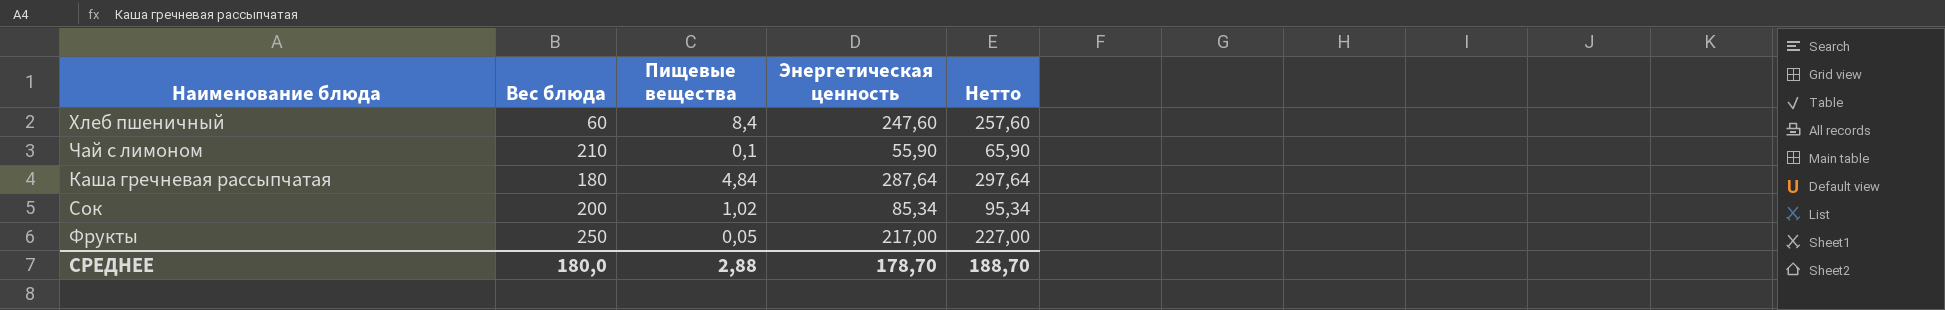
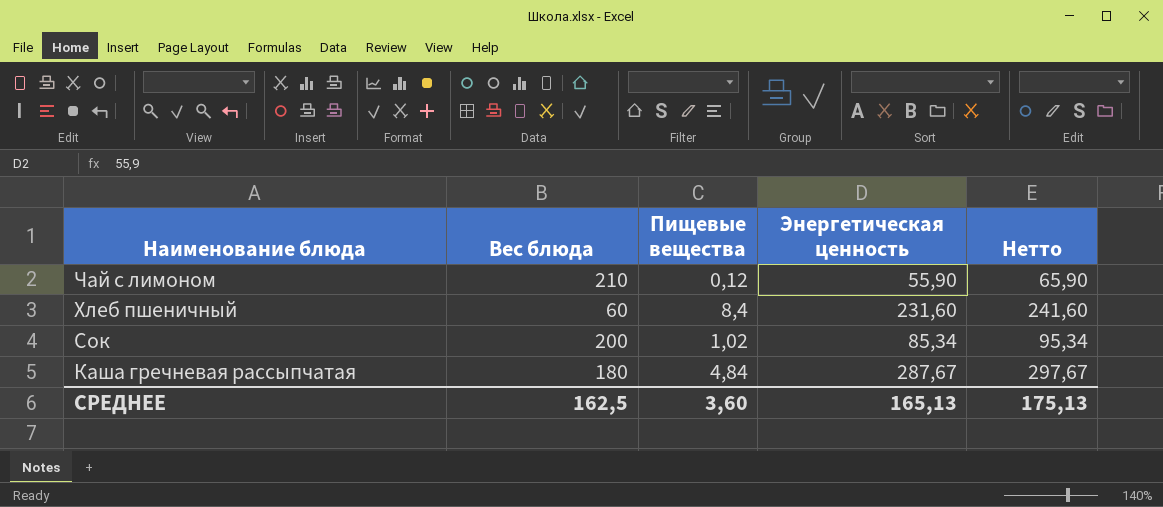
row order: none -> Наименование блюда descending
row Фрукты: 250 | 0,05 | 217,00 | 227,00 -> none
Чай с лимоном | Пищевые вещества: 0,1 -> 0,12
Хлеб пшеничный | Энергетическая ценность: 247,60 -> 231,60
Хлеб пшеничный | Нетто: 257,60 -> 241,60
Каша гречневая рассыпчатая | Энергетическая ценность: 287,64 -> 287,67
Каша гречневая рассыпчатая | Нетто: 297,64 -> 297,67
СРЕДНЕЕ | Вес блюда: 180,0 -> 162,5
СРЕДНЕЕ | Пищевые вещества: 2,88 -> 3,60
СРЕДНЕЕ | Энергетическая ценность: 178,70 -> 165,13
СРЕДНЕЕ | Нетто: 188,70 -> 175,13

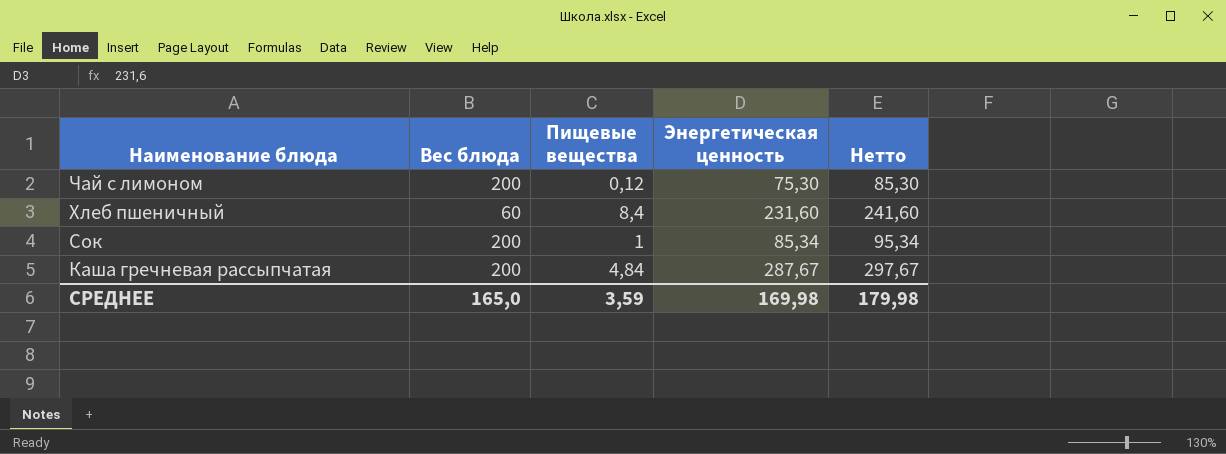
Чай с лимоном | Вес блюда: 210 -> 200
Чай с лимоном | Энергетическая ценность: 55,90 -> 75,30
Чай с лимоном | Нетто: 65,90 -> 85,30
Сок | Пищевые вещества: 1,02 -> 1
Каша гречневая рассыпчатая | Вес блюда: 180 -> 200
СРЕДНЕЕ | Вес блюда: 162,5 -> 165,0
СРЕДНЕЕ | Пищевые вещества: 3,60 -> 3,59
СРЕДНЕЕ | Энергетическая ценность: 165,13 -> 169,98
СРЕДНЕЕ | Нетто: 175,13 -> 179,98

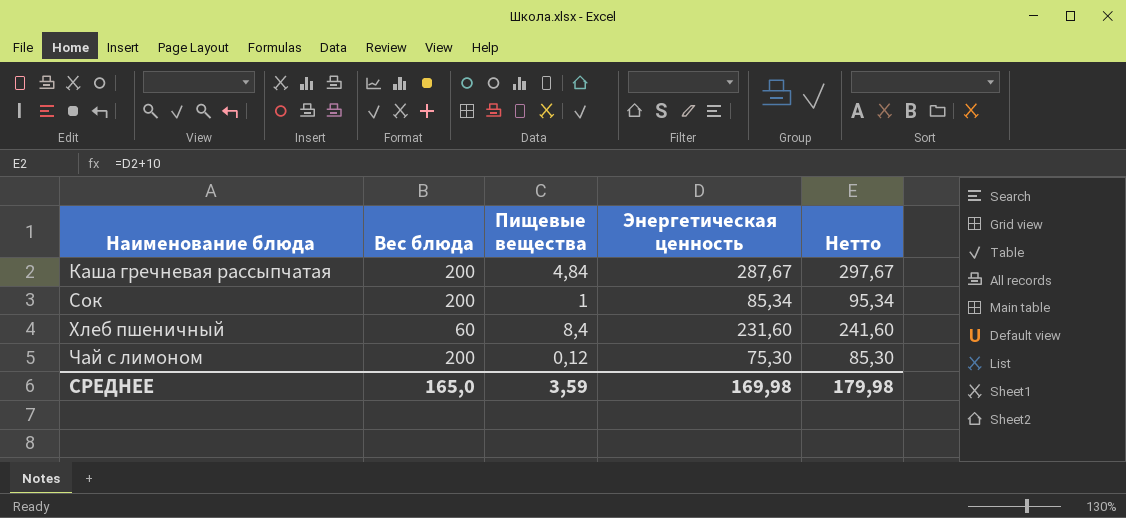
row order: Наименование блюда descending -> Наименование блюда ascending

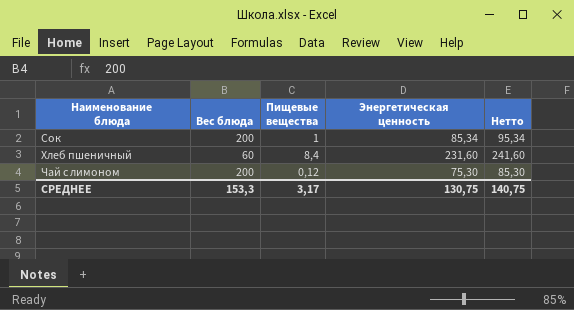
row Каша гречневая рассыпчатая: 200 | 4,84 | 287,67 | 297,67 -> none
СРЕДНЕЕ | Вес блюда: 165,0 -> 153,3
СРЕДНЕЕ | Пищевые вещества: 3,59 -> 3,17
СРЕДНЕЕ | Энергетическая ценность: 169,98 -> 130,75
СРЕДНЕЕ | Нетто: 179,98 -> 140,75

